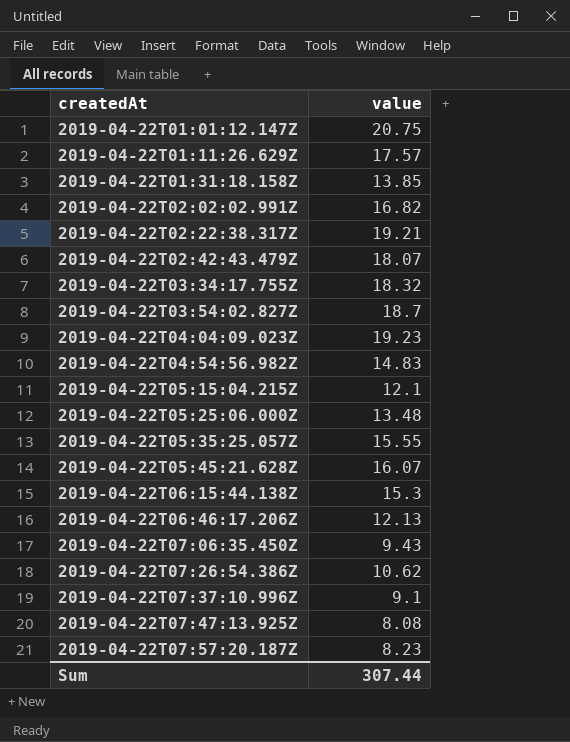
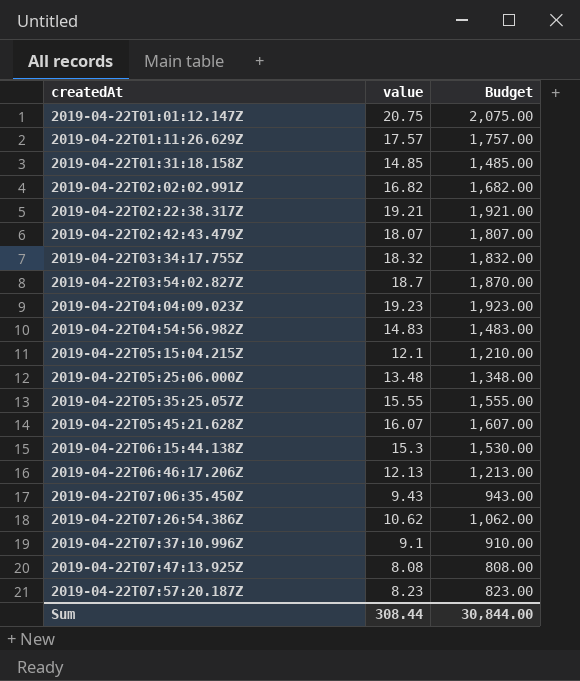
column Budget | formula: none -> [value] * 100
2019-04-22T01:31:18.158Z | value: 13.85 -> 14.85
Sum | value: 307.44 -> 308.44

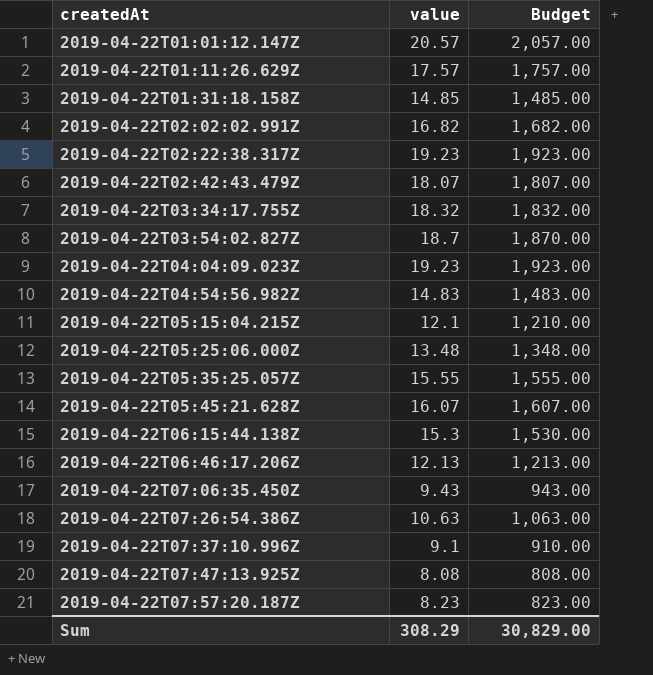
2019-04-22T01:01:12.147Z | value: 20.75 -> 20.57
2019-04-22T01:01:12.147Z | Budget: 2,075.00 -> 2,057.00
2019-04-22T02:22:38.317Z | value: 19.21 -> 19.23
2019-04-22T02:22:38.317Z | Budget: 1,921.00 -> 1,923.00
2019-04-22T07:26:54.386Z | value: 10.62 -> 10.63
2019-04-22T07:26:54.386Z | Budget: 1,062.00 -> 1,063.00
Sum | value: 308.44 -> 308.29
Sum | Budget: 30,844.00 -> 30,829.00

